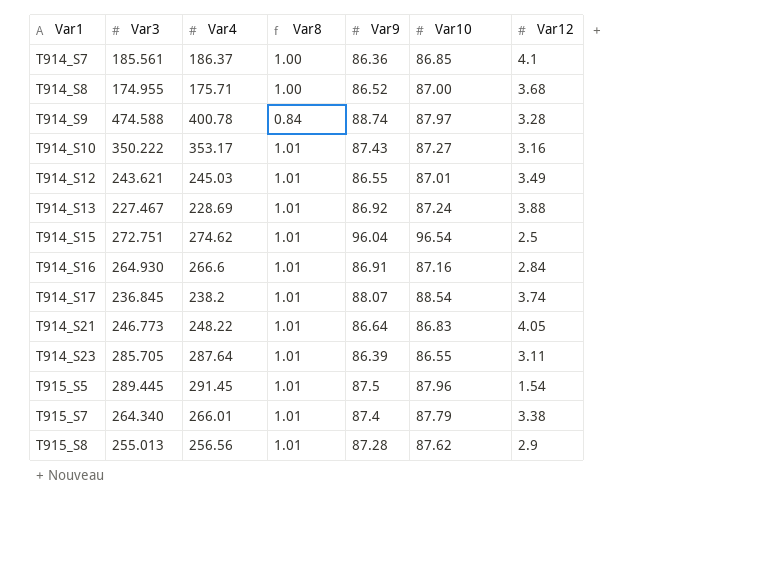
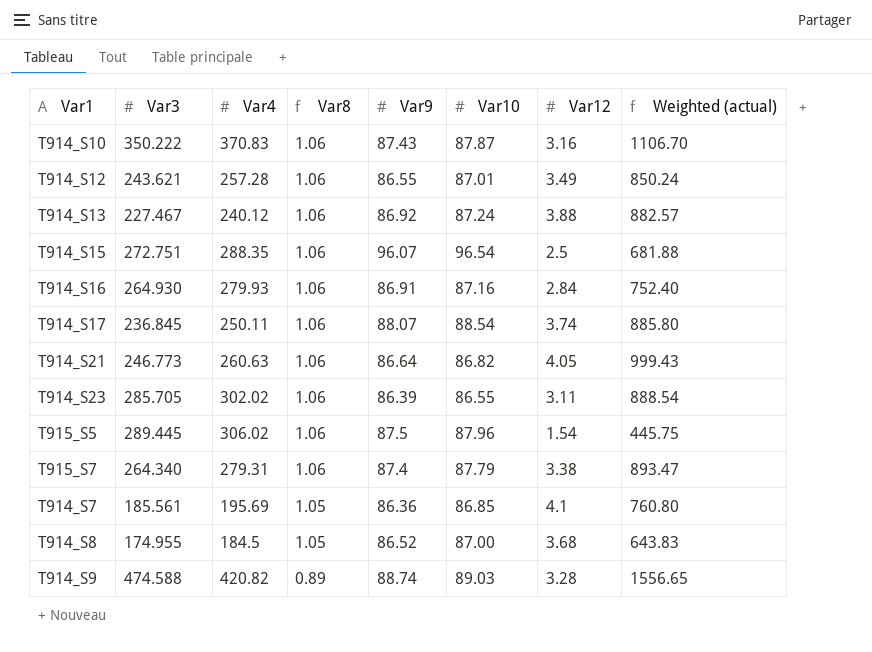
row order: Var1 ascending -> Var8 descending
column Weighted (actual) | formula: none -> [Var3] * [Var12]
row T915_S8: 255.013 | 256.56 | 1.01 | 87.28 | 87.62 | 2.9 -> none
T914_S10 | Var4: 353.17 -> 370.83
T914_S10 | Var8: 1.01 -> 1.06
T914_S10 | Var10: 87.27 -> 87.87
T914_S12 | Var4: 245.03 -> 257.28
T914_S12 | Var8: 1.01 -> 1.06
T914_S13 | Var4: 228.69 -> 240.12
T914_S13 | Var8: 1.01 -> 1.06
T914_S15 | Var4: 274.62 -> 288.35
T914_S15 | Var8: 1.01 -> 1.06
T914_S15 | Var9: 96.04 -> 96.07
T914_S16 | Var4: 266.6 -> 279.93
T914_S16 | Var8: 1.01 -> 1.06
T914_S17 | Var4: 238.2 -> 250.11
T914_S17 | Var8: 1.01 -> 1.06
T914_S21 | Var4: 248.22 -> 260.63
T914_S21 | Var8: 1.01 -> 1.06
T914_S21 | Var10: 86.83 -> 86.82
T914_S23 | Var4: 287.64 -> 302.02
T914_S23 | Var8: 1.01 -> 1.06
T915_S5 | Var4: 291.45 -> 306.02
T915_S5 | Var8: 1.01 -> 1.06
T915_S7 | Var4: 266.01 -> 279.31
T915_S7 | Var8: 1.01 -> 1.06
T914_S7 | Var4: 186.37 -> 195.69
T914_S7 | Var8: 1.00 -> 1.05
T914_S8 | Var4: 175.71 -> 184.5
T914_S8 | Var8: 1.00 -> 1.05
T914_S9 | Var4: 400.78 -> 420.82
T914_S9 | Var8: 0.84 -> 0.89
T914_S9 | Var10: 87.97 -> 89.03

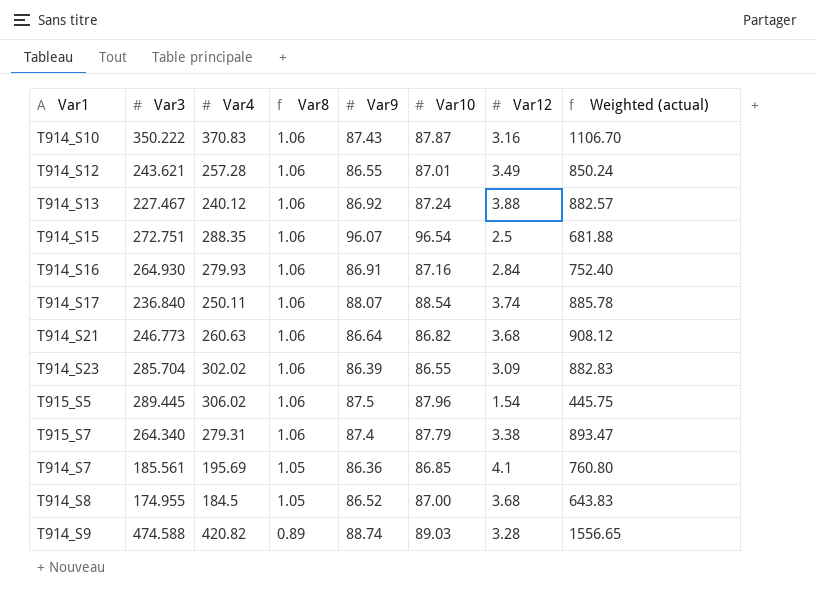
T914_S17 | Var3: 236.845 -> 236.840
T914_S17 | Weighted (actual): 885.80 -> 885.78
T914_S21 | Var12: 4.05 -> 3.68
T914_S21 | Weighted (actual): 999.43 -> 908.12
T914_S23 | Var3: 285.705 -> 285.704
T914_S23 | Var12: 3.11 -> 3.09
T914_S23 | Weighted (actual): 888.54 -> 882.83

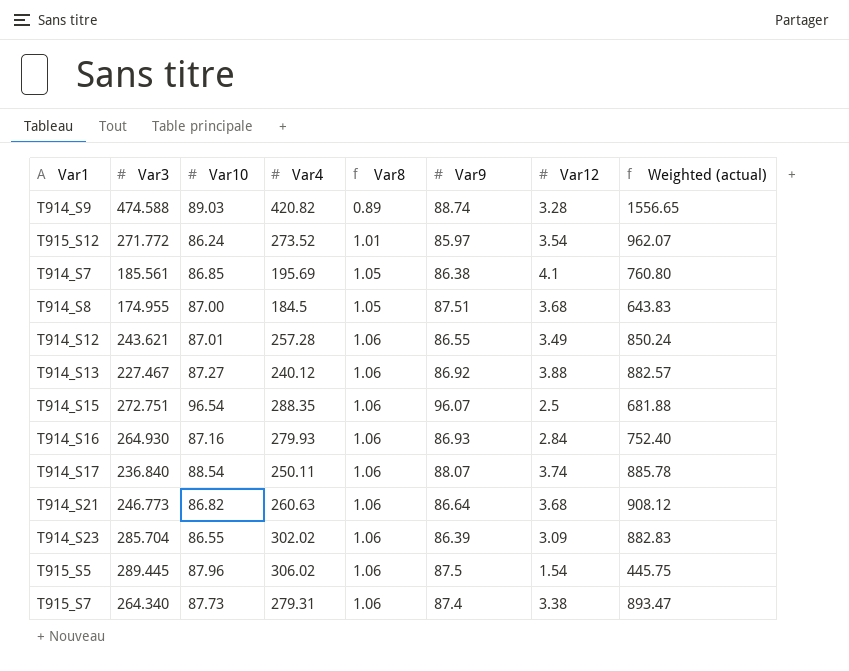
row order: Var8 descending -> Var8 ascending
column Var10 | position: 6 -> 3
row T914_S10: 350.222 | 370.83 | 1.06 | 87.43 | 87.87 | 3.16 | 1106.70 -> none
row T915_S12: none -> 271.772 | 86.24 | 273.52 | 1.01 | 85.97 | 3.54 | 962.07
T914_S7 | Var9: 86.36 -> 86.38
T914_S8 | Var9: 86.52 -> 87.51
T914_S13 | Var10: 87.24 -> 87.27
T914_S16 | Var9: 86.91 -> 86.93
T915_S7 | Var10: 87.79 -> 87.73

